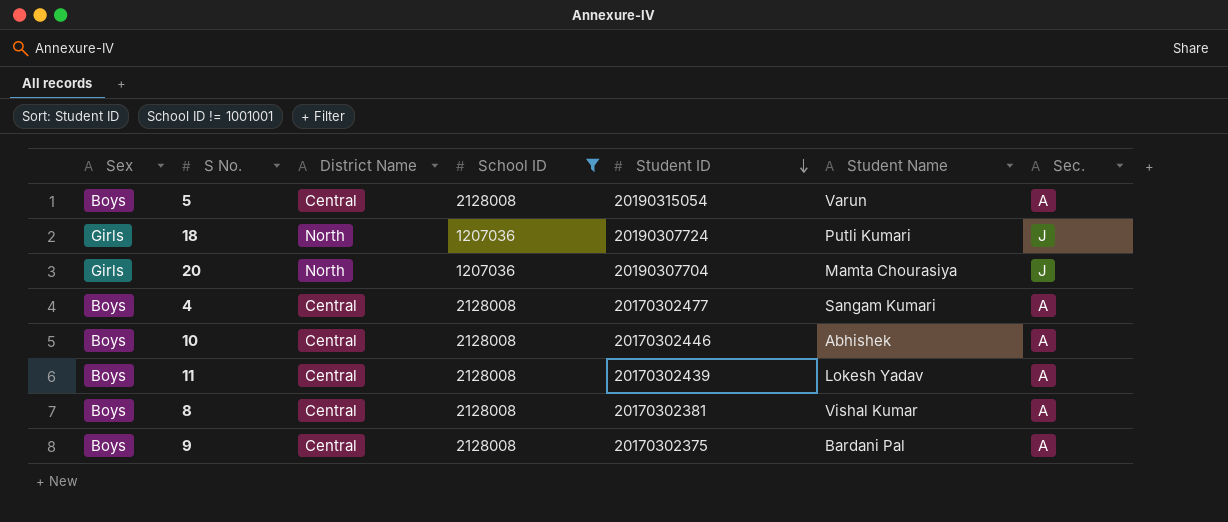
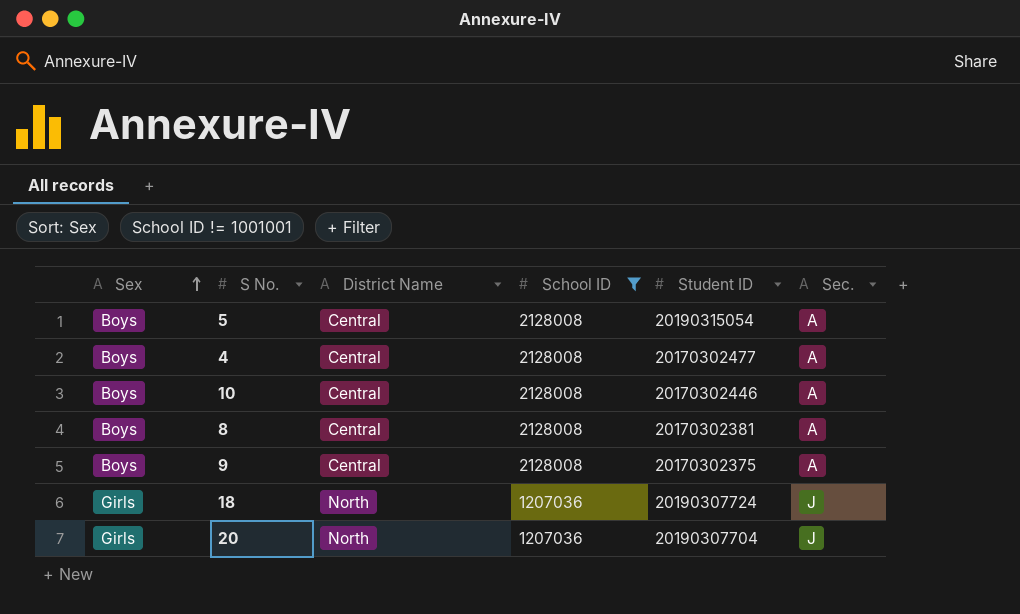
row order: Student ID descending -> Sex ascending
column Student Name | position: 6 -> none
row 11: Boys | Central | 2128008 | 20170302439 | Lokesh Yadav | A -> none

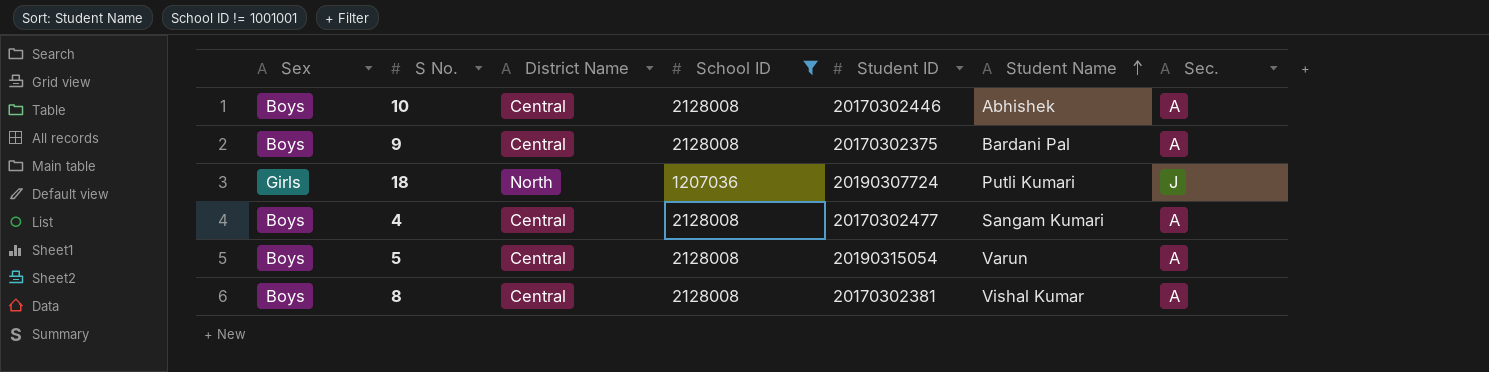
row order: Sex ascending -> Student Name ascending
column Student Name | position: none -> 6
row 20: Girls | North | 1207036 | 20190307704 | J -> none

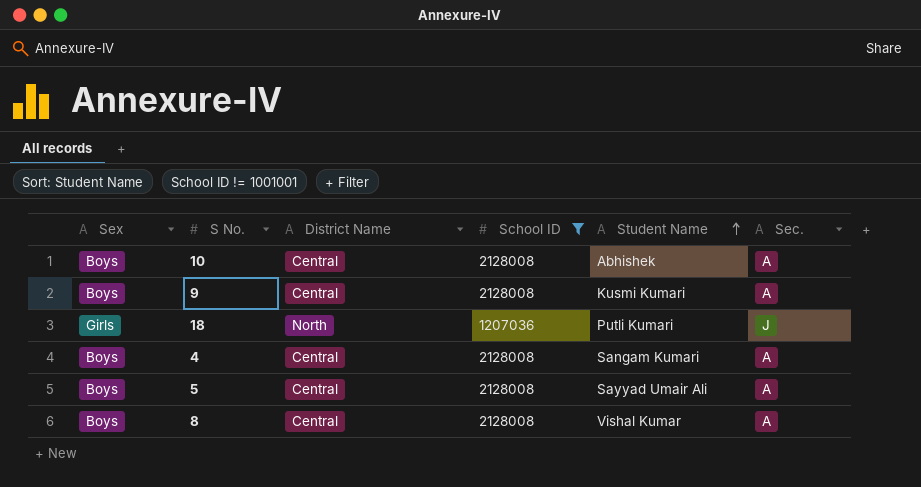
column Student ID | position: 5 -> none
9 | Student Name: Bardani Pal -> Kusmi Kumari
5 | Student Name: Varun -> Sayyad Umair Ali

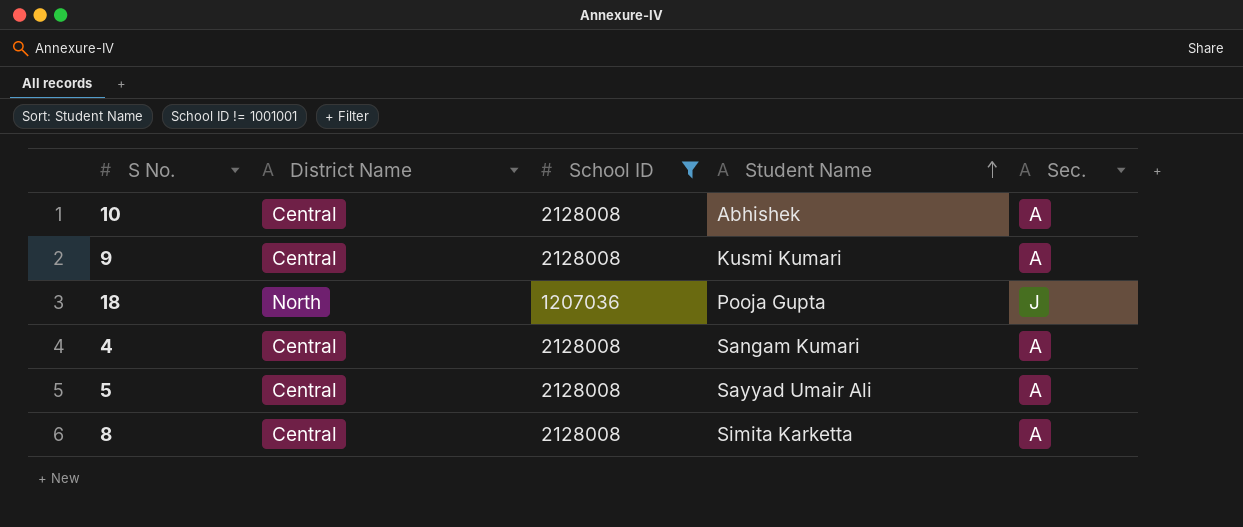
column Sex | position: 1 -> none
18 | Student Name: Putli Kumari -> Pooja Gupta
8 | Student Name: Vishal Kumar -> Simita Karketta

